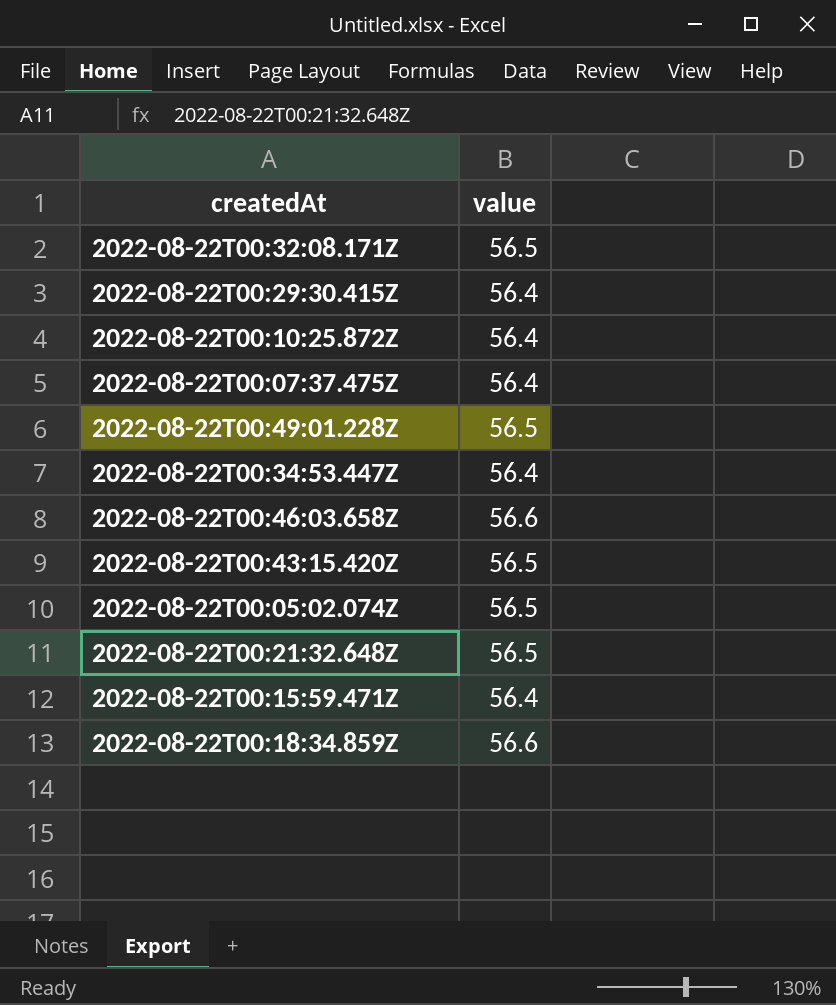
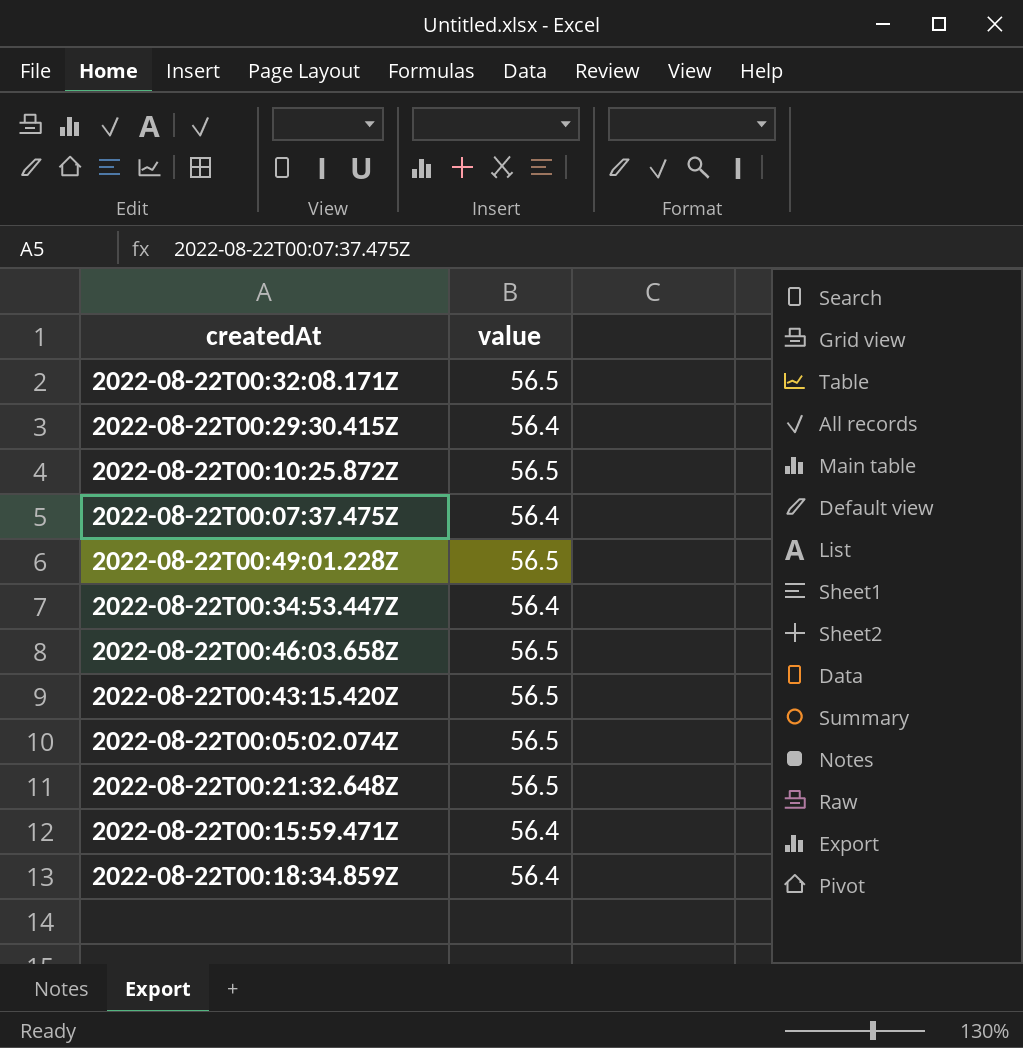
2022-08-22T00:10:25.872Z | value: 56.4 -> 56.5
2022-08-22T00:46:03.658Z | value: 56.6 -> 56.5
2022-08-22T00:18:34.859Z | value: 56.6 -> 56.4

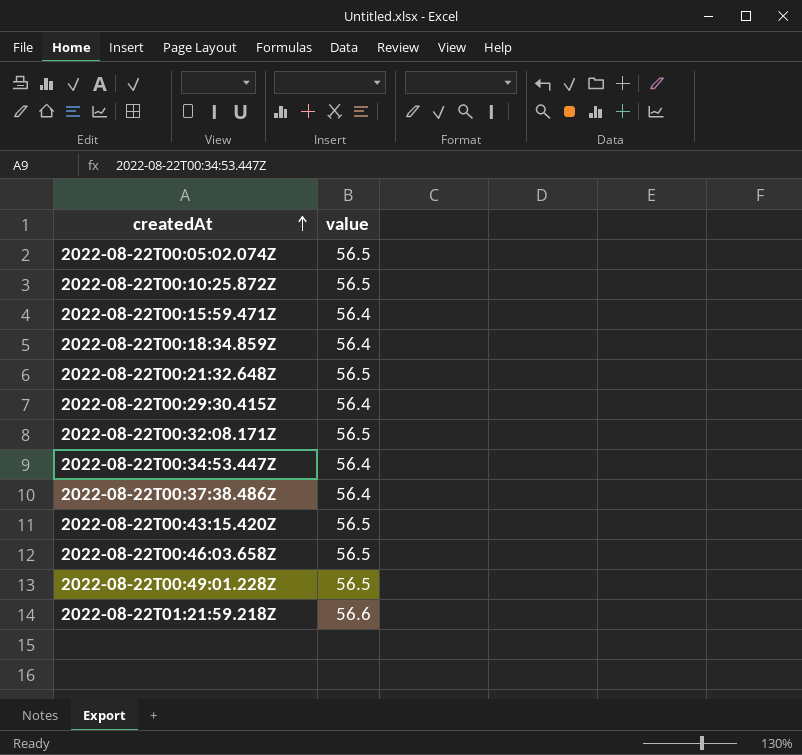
row order: none -> createdAt ascending
row 2022-08-22T00:07:37.475Z: 56.4 -> none
row 2022-08-22T00:37:38.486Z: none -> 56.4
row 2022-08-22T01:21:59.218Z: none -> 56.6

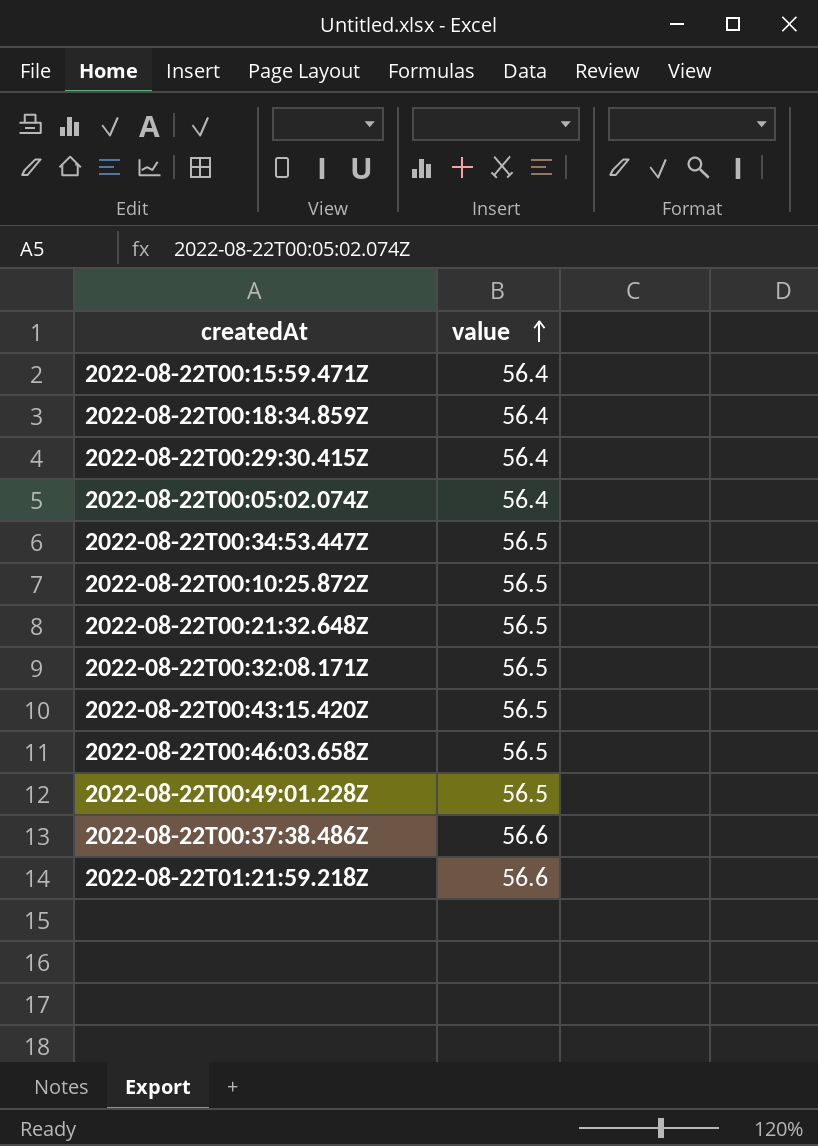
row order: createdAt ascending -> value ascending
2022-08-22T00:05:02.074Z | value: 56.5 -> 56.4
2022-08-22T00:34:53.447Z | value: 56.4 -> 56.5
2022-08-22T00:37:38.486Z | value: 56.4 -> 56.6

